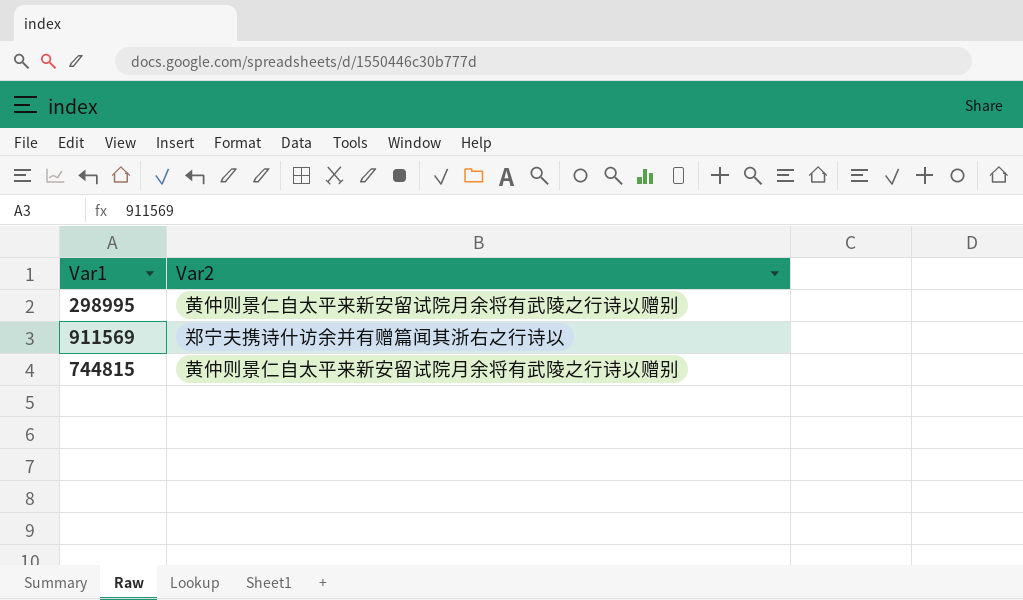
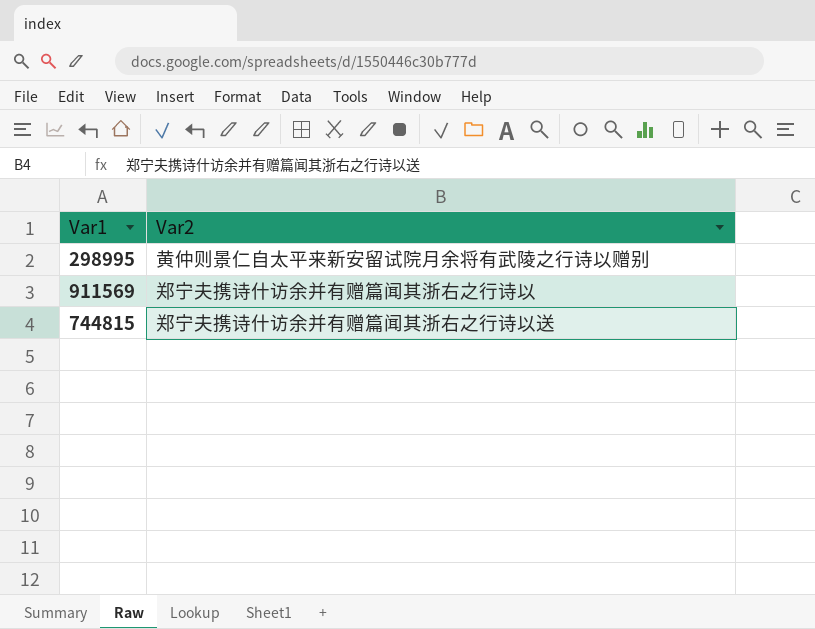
744815 | Var2: 黄仲则景仁自太平来新安留试院月余将有武陵之行诗以赠别 -> 郑宁夫携诗什访余并有赠篇闻其浙右之行诗以送

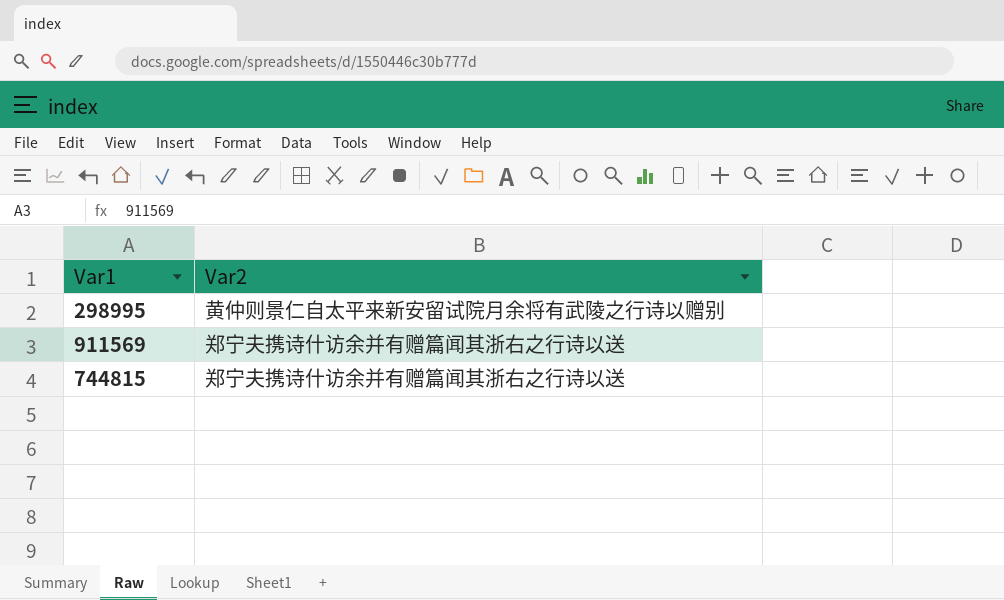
911569 | Var2: 郑宁夫携诗什访余并有赠篇闻其浙右之行诗以 -> 郑宁夫携诗什访余并有赠篇闻其浙右之行诗以送

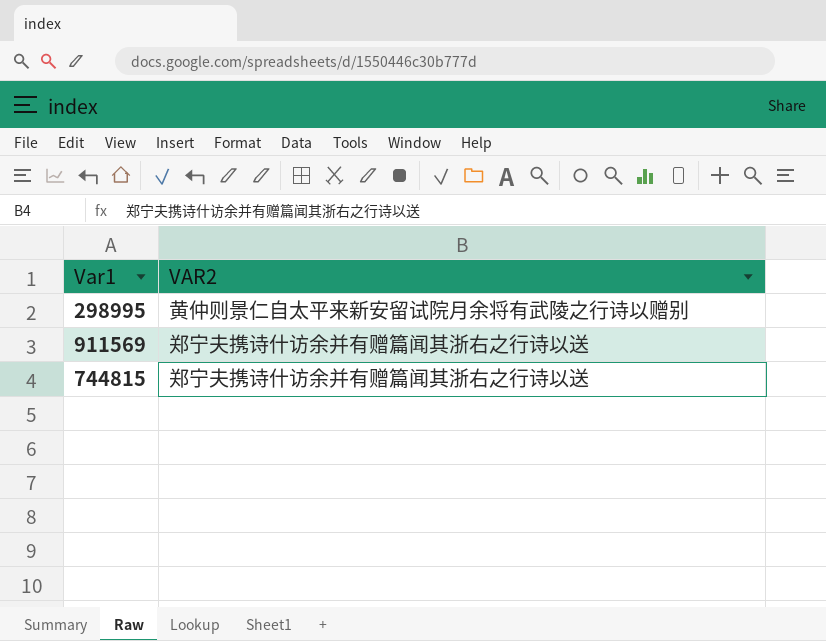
column name: Var2 -> VAR2

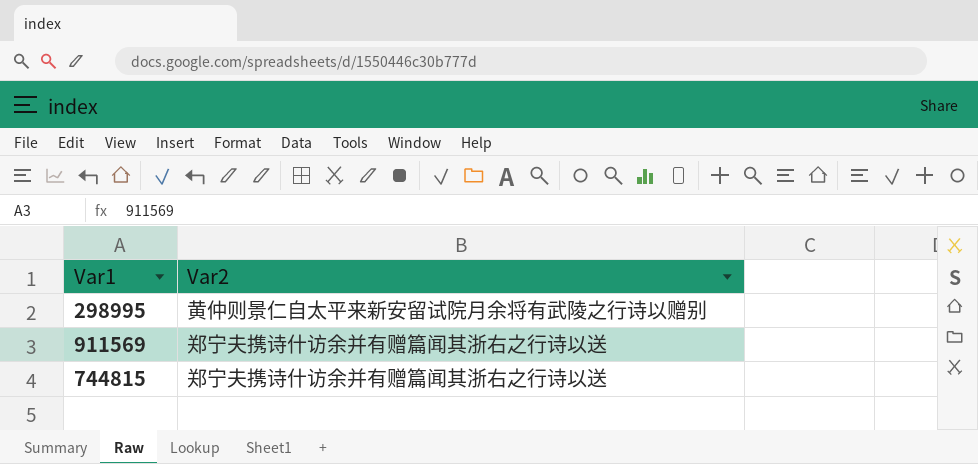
column name: VAR2 -> Var2

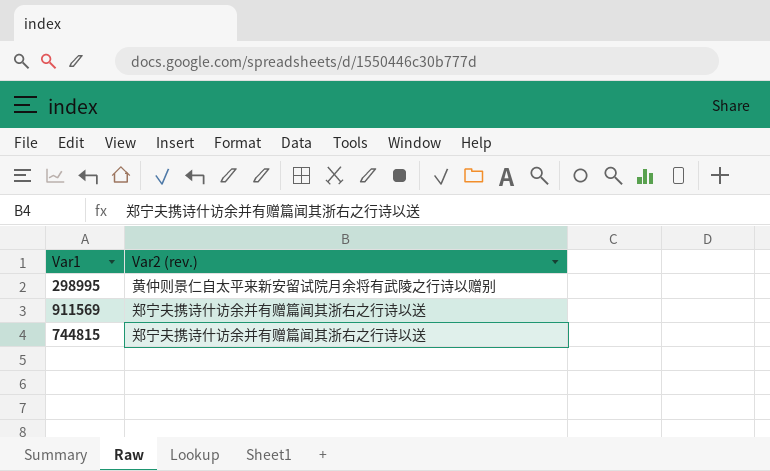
column name: Var2 -> Var2 (rev.)

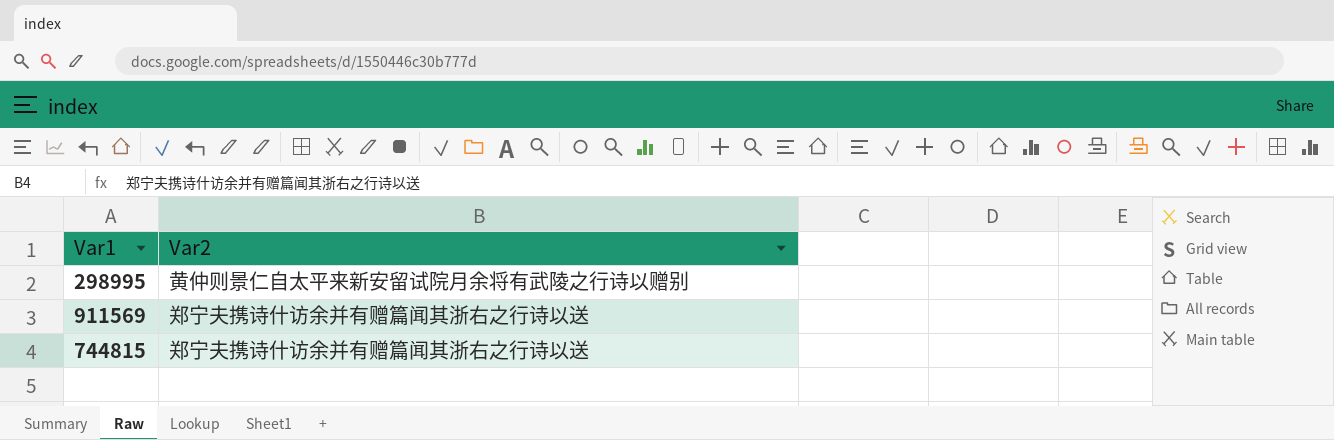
column name: Var2 (rev.) -> Var2

